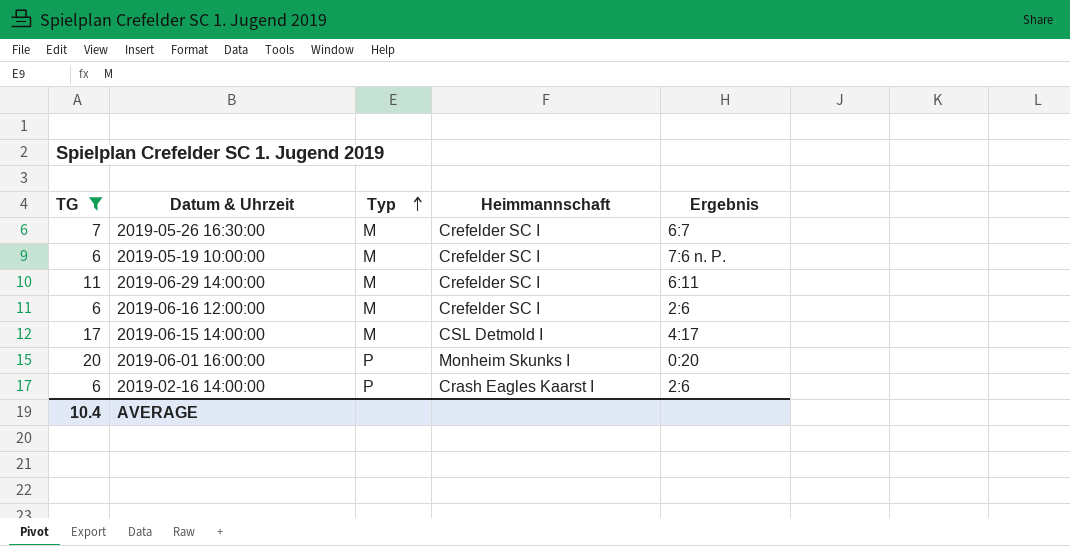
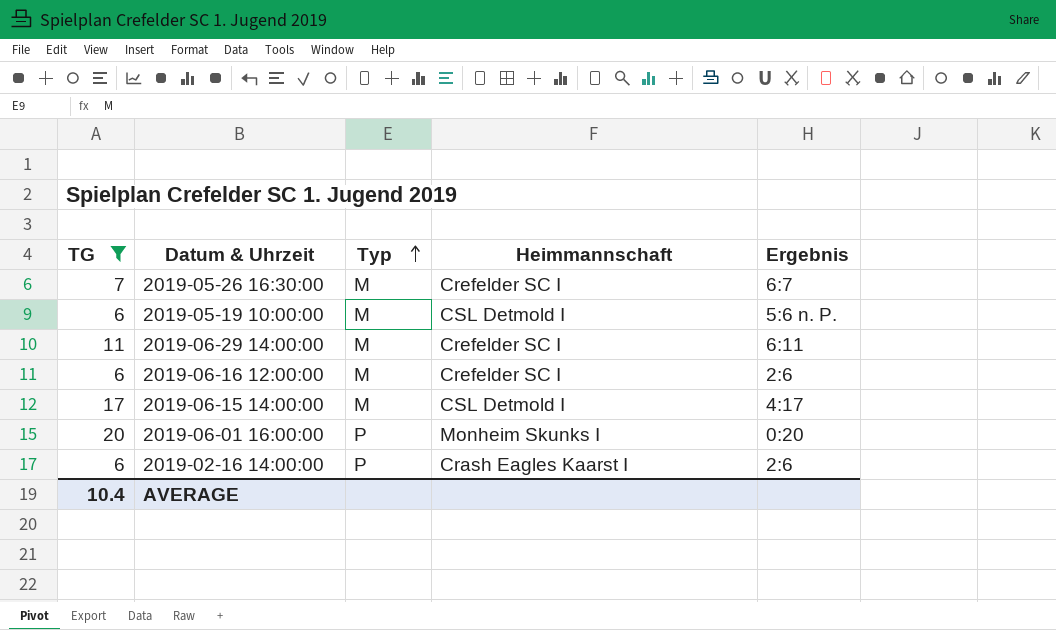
2019-05-19 10:00:00 | Heimmannschaft: Crefelder SC I -> CSL Detmold I
2019-05-19 10:00:00 | Ergebnis: 7:6 n. P. -> 5:6 n. P.

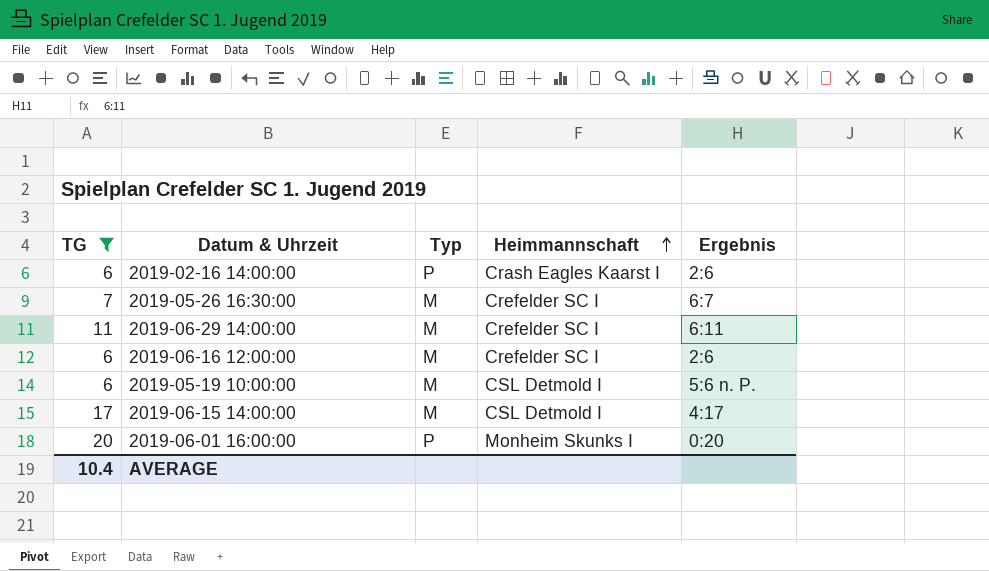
row order: Typ ascending -> Heimmannschaft ascending

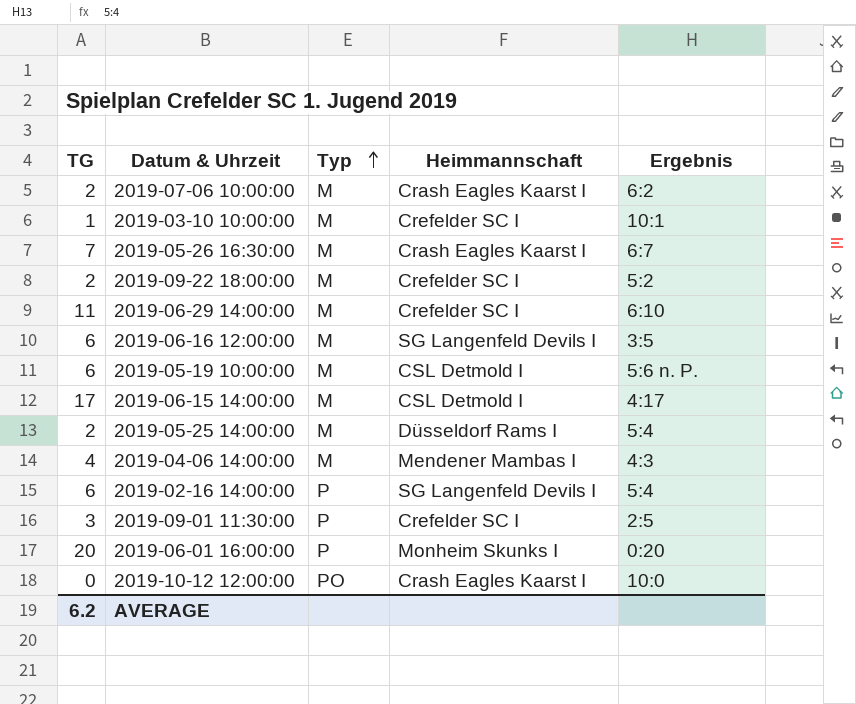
filter: TG >= 6 -> none
row order: Heimmannschaft ascending -> Typ ascending
2019-05-26 16:30:00 | Heimmannschaft: Crefelder SC I -> Crash Eagles Kaarst I
2019-06-29 14:00:00 | Ergebnis: 6:11 -> 6:10
2019-06-16 12:00:00 | Heimmannschaft: Crefelder SC I -> SG Langenfeld Devils I
2019-06-16 12:00:00 | Ergebnis: 2:6 -> 3:5
2019-02-16 14:00:00 | Heimmannschaft: Crash Eagles Kaarst I -> SG Langenfeld Devils I
2019-02-16 14:00:00 | Ergebnis: 2:6 -> 5:4
AVERAGE | TG: 10.4 -> 6.2

